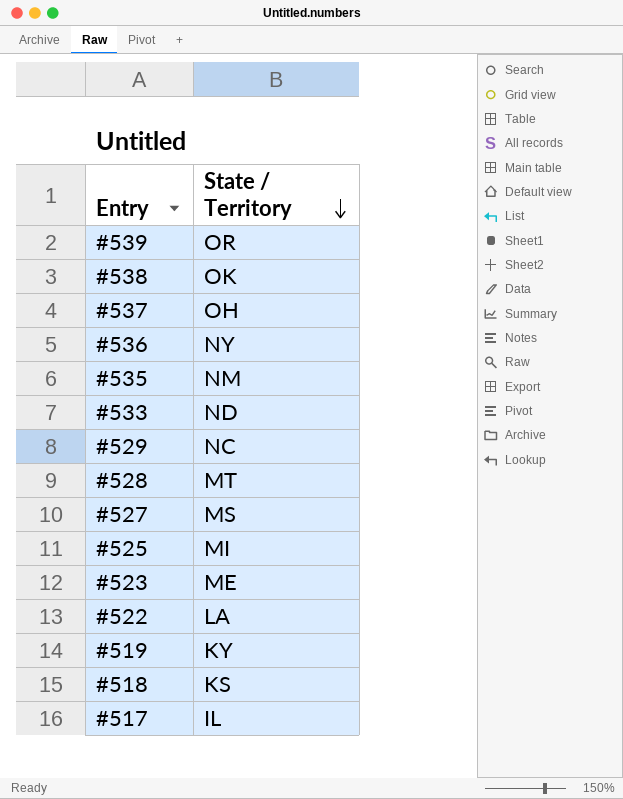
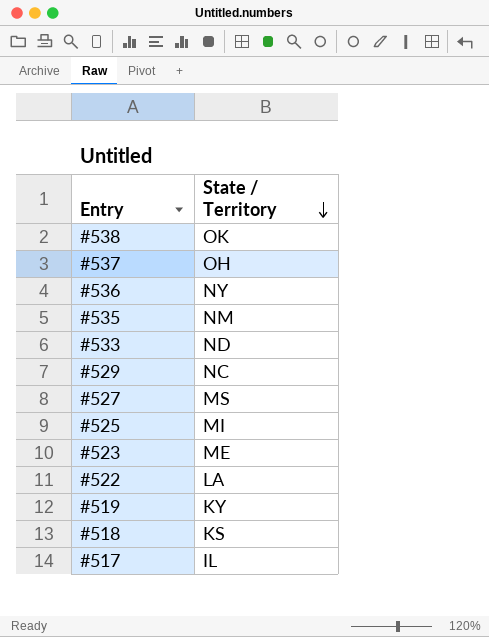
row #539: OR -> none
row #528: MT -> none

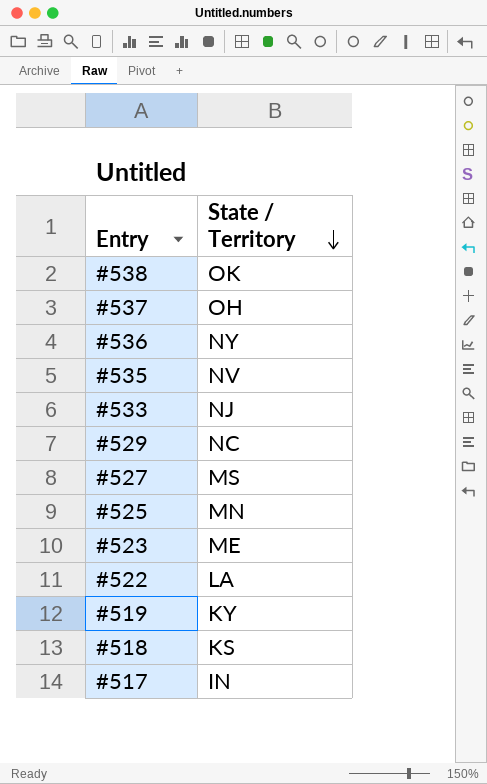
#535 | State / Territory: NM -> NV
#533 | State / Territory: ND -> NJ
#525 | State / Territory: MI -> MN
#517 | State / Territory: IL -> IN

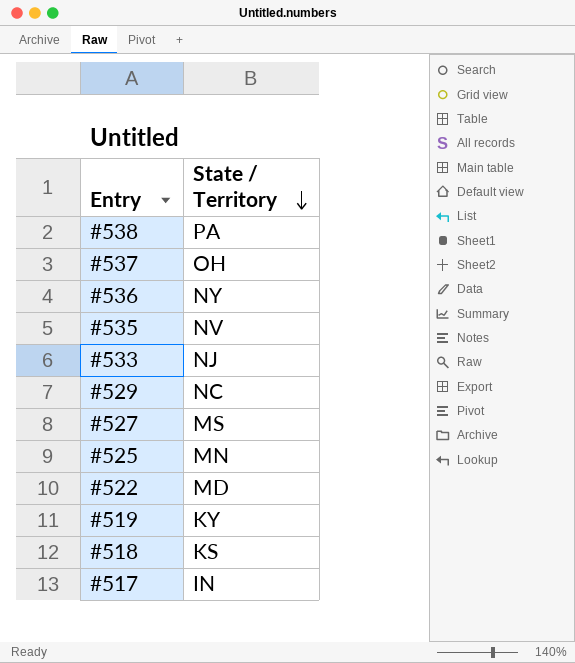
row #523: ME -> none
#538 | State / Territory: OK -> PA
#522 | State / Territory: LA -> MD

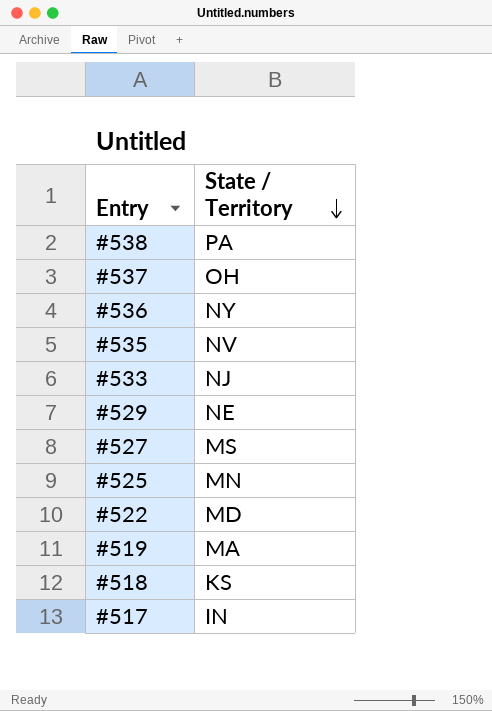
#529 | State / Territory: NC -> NE
#519 | State / Territory: KY -> MA

